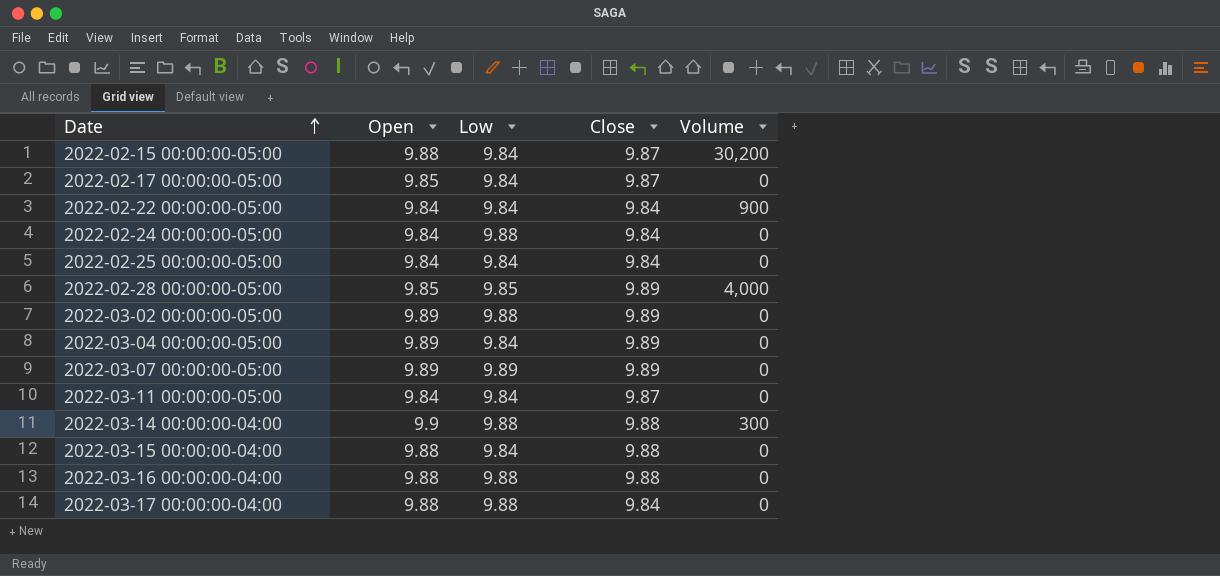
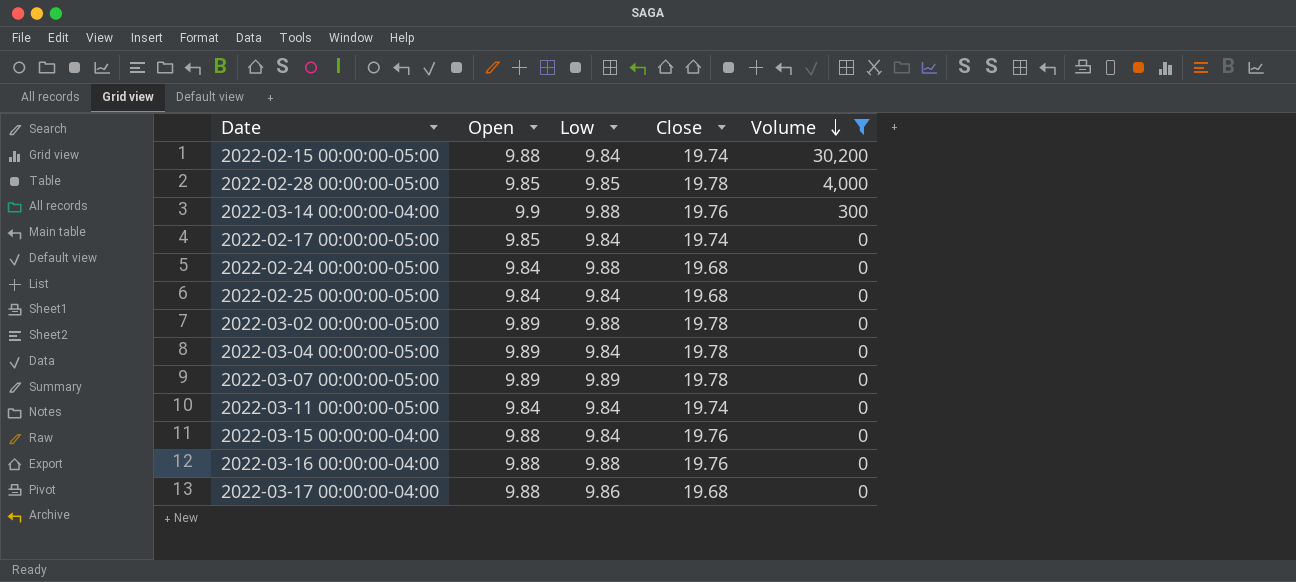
filter: none -> Volume != 900
row order: Date ascending -> Volume descending
2022-02-15 00:00:00-05:00 | Close: 9.87 -> 19.74
2022-02-28 00:00:00-05:00 | Close: 9.89 -> 19.78
2022-03-14 00:00:00-04:00 | Close: 9.88 -> 19.76
2022-02-17 00:00:00-05:00 | Close: 9.87 -> 19.74
2022-02-24 00:00:00-05:00 | Close: 9.84 -> 19.68
2022-02-25 00:00:00-05:00 | Close: 9.84 -> 19.68
2022-03-02 00:00:00-05:00 | Close: 9.89 -> 19.78
2022-03-04 00:00:00-05:00 | Close: 9.89 -> 19.78
2022-03-07 00:00:00-05:00 | Close: 9.89 -> 19.78
2022-03-11 00:00:00-05:00 | Close: 9.87 -> 19.74
2022-03-15 00:00:00-04:00 | Close: 9.88 -> 19.76
2022-03-16 00:00:00-04:00 | Close: 9.88 -> 19.76
2022-03-17 00:00:00-04:00 | Low: 9.88 -> 9.86
2022-03-17 00:00:00-04:00 | Close: 9.84 -> 19.68

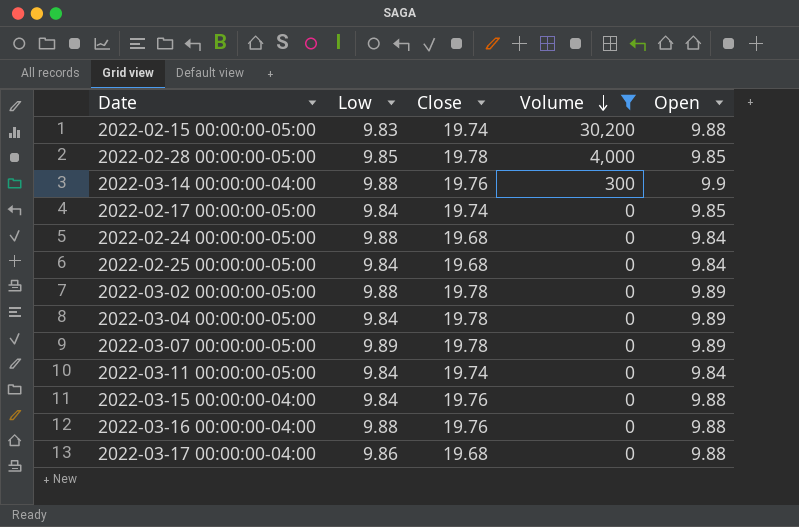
column Open | position: 2 -> 5
2022-02-15 00:00:00-05:00 | Low: 9.84 -> 9.83

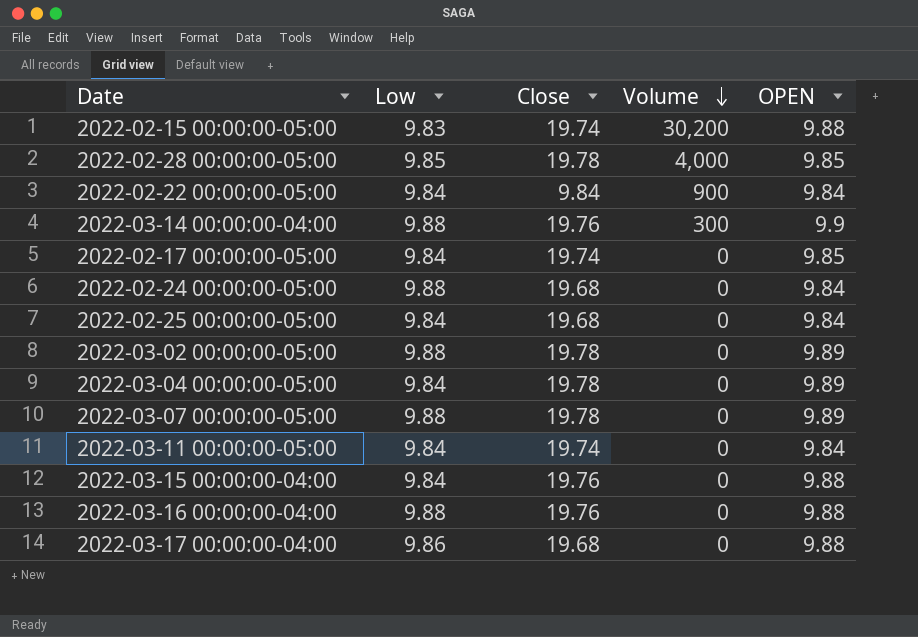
filter: Volume != 900 -> none
column name: Open -> OPEN
2022-03-07 00:00:00-05:00 | Low: 9.89 -> 9.88

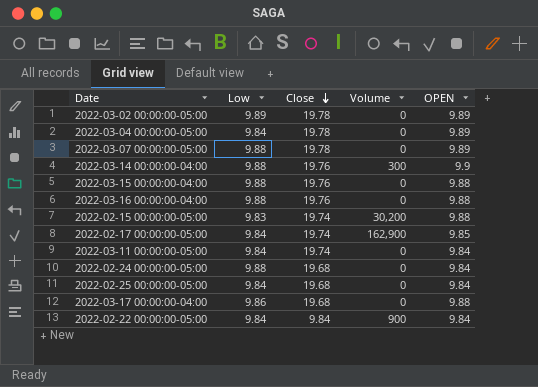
row order: Volume descending -> Close descending
row 2022-02-28 00:00:00-05:00: 9.85 | 19.78 | 4,000 | 9.85 -> none
2022-03-02 00:00:00-05:00 | Low: 9.88 -> 9.89
2022-03-15 00:00:00-04:00 | Low: 9.84 -> 9.88
2022-02-17 00:00:00-05:00 | Volume: 0 -> 162,900

